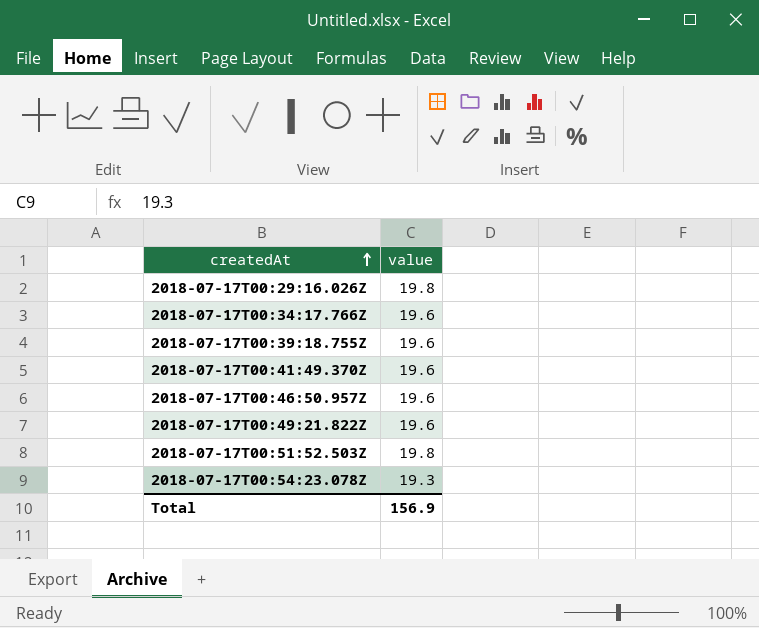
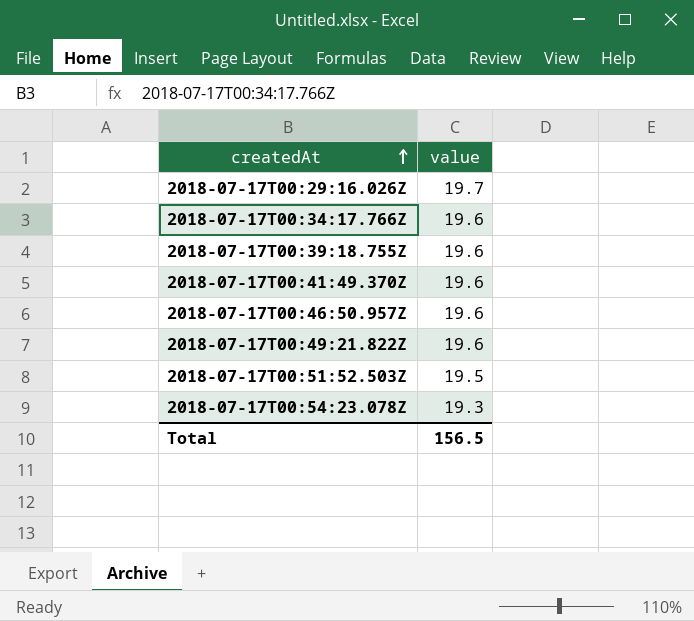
2018-07-17T00:29:16.026Z | value: 19.8 -> 19.7
2018-07-17T00:51:52.503Z | value: 19.8 -> 19.5
Total | value: 156.9 -> 156.5

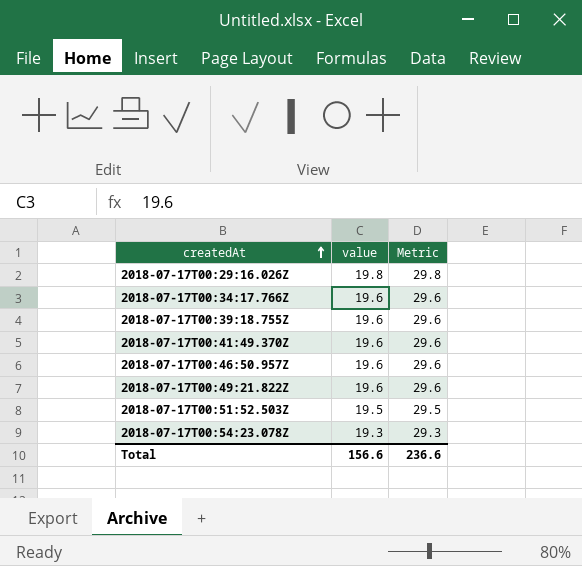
column Metric | formula: none -> [value] + 10
2018-07-17T00:29:16.026Z | value: 19.7 -> 19.8
Total | value: 156.5 -> 156.6

